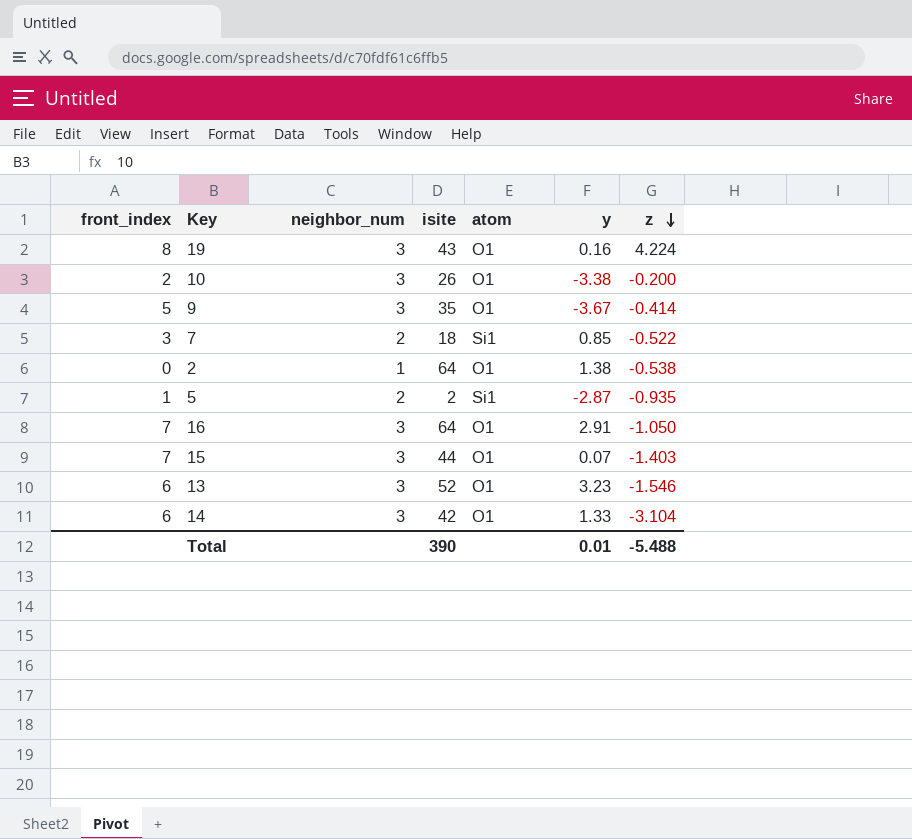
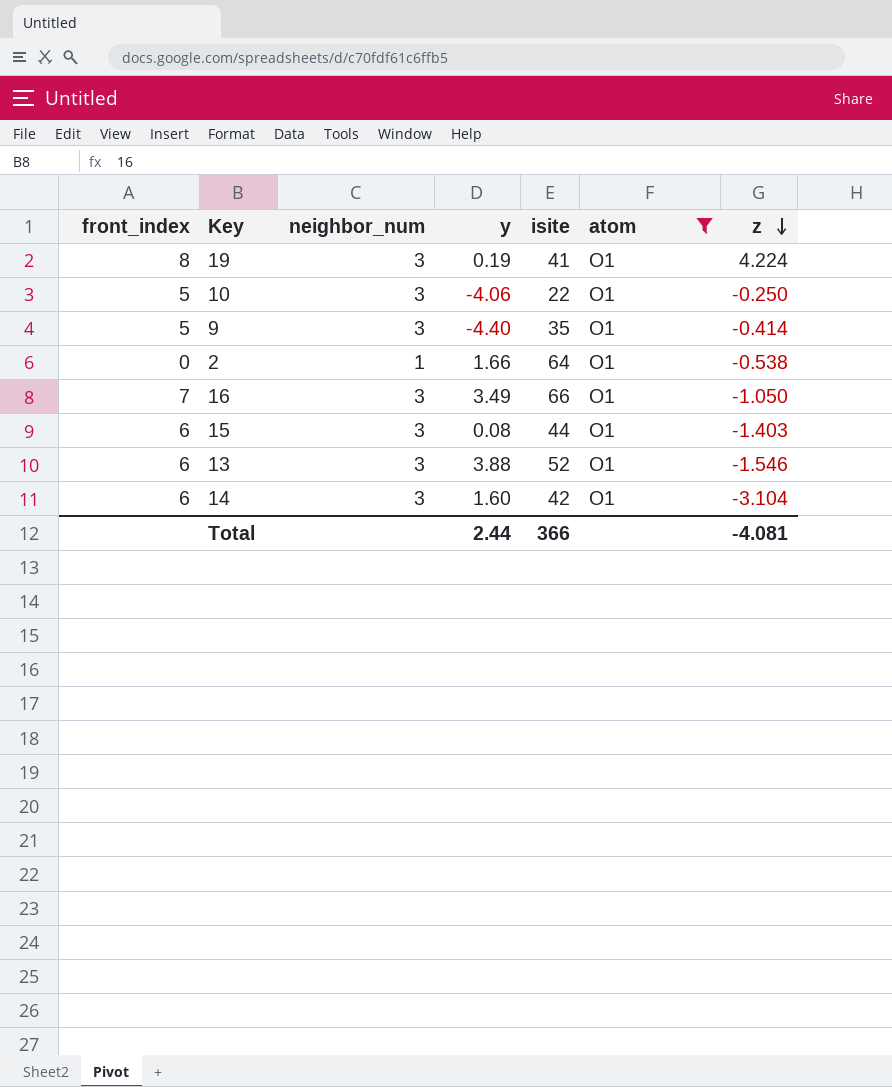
filter: none -> atom = O1
column y | position: 6 -> 4
19 | y: 0.16 -> 0.19
19 | isite: 43 -> 41
10 | front_index: 2 -> 5
10 | y: -3.38 -> -4.06
10 | isite: 26 -> 22
10 | z: -0.200 -> -0.250
9 | y: -3.67 -> -4.40
2 | y: 1.38 -> 1.66
16 | y: 2.91 -> 3.49
16 | isite: 64 -> 66
15 | front_index: 7 -> 6
15 | y: 0.07 -> 0.08
13 | y: 3.23 -> 3.88
14 | y: 1.33 -> 1.60
Total | y: 0.01 -> 2.44
Total | isite: 390 -> 366
Total | z: -5.488 -> -4.081

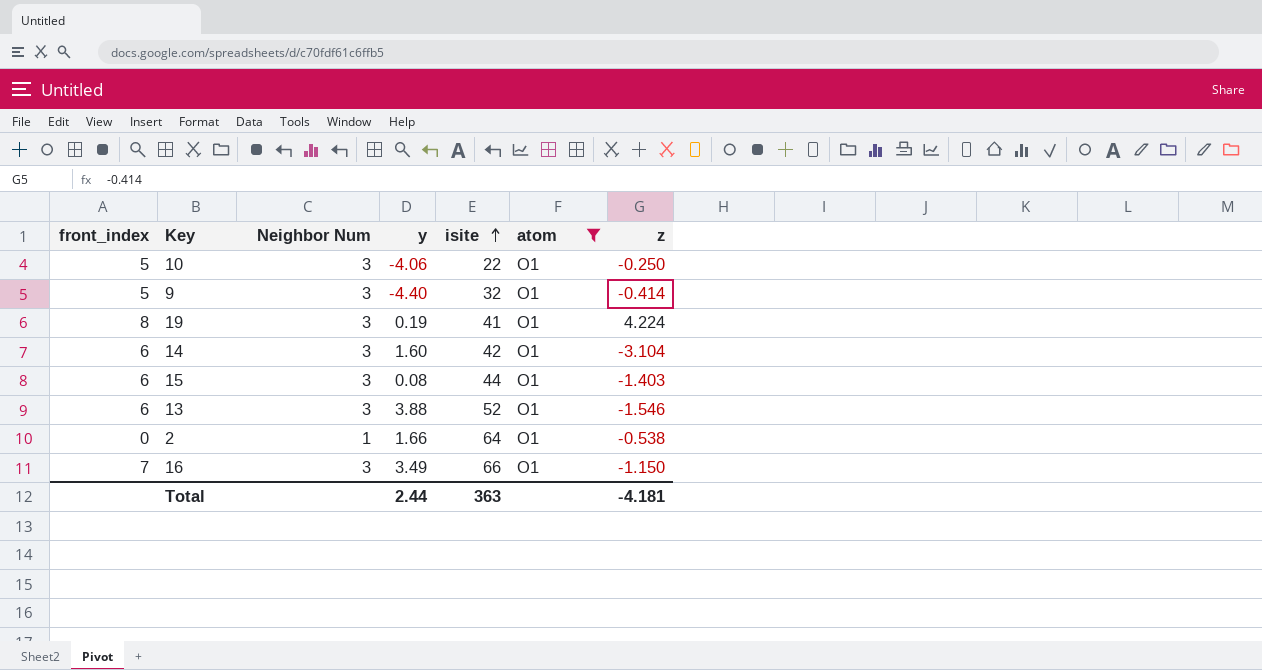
row order: z descending -> isite ascending
column name: neighbor_num -> Neighbor Num
9 | isite: 35 -> 32
16 | z: -1.050 -> -1.150
Total | isite: 366 -> 363
Total | z: -4.081 -> -4.181

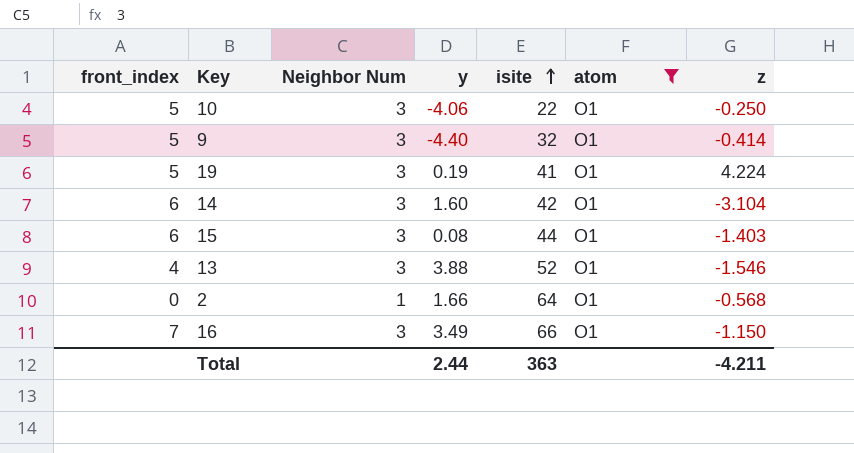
19 | front_index: 8 -> 5
13 | front_index: 6 -> 4
2 | z: -0.538 -> -0.568
Total | z: -4.181 -> -4.211

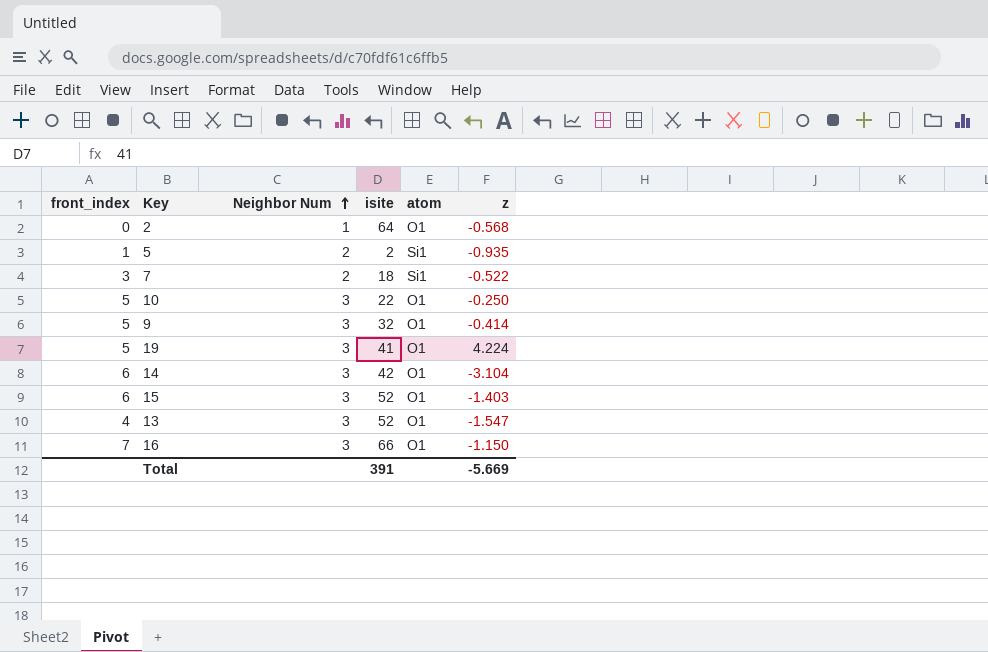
filter: atom = O1 -> none
row order: isite ascending -> Neighbor Num ascending
column y | position: 4 -> none
15 | isite: 44 -> 52
13 | z: -1.546 -> -1.547
Total | isite: 363 -> 391
Total | z: -4.211 -> -5.669

